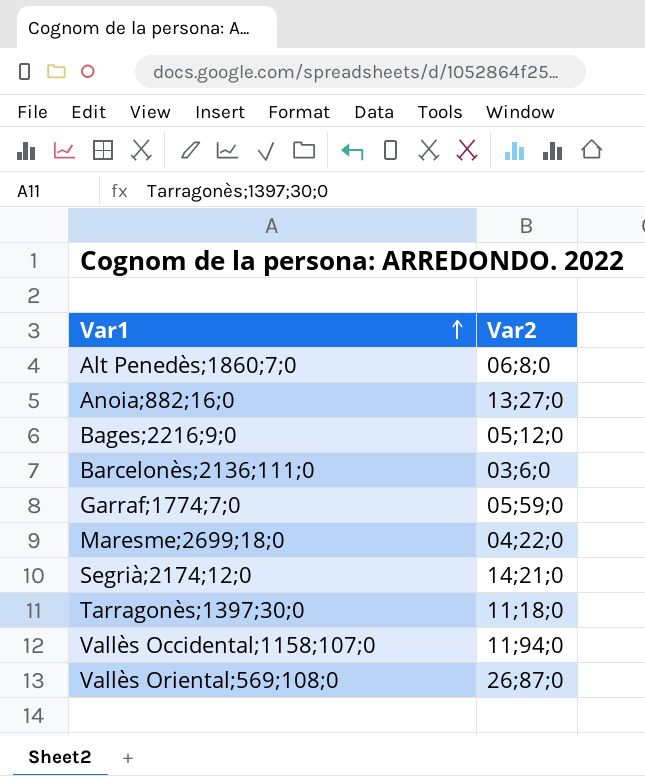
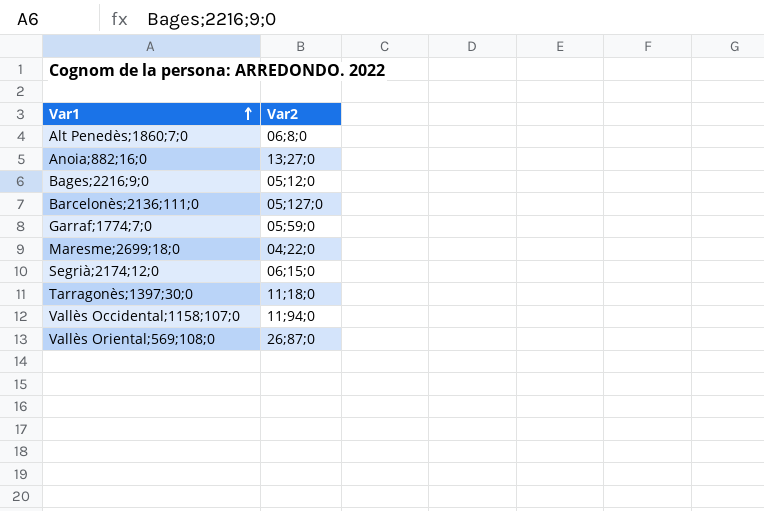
Barcelonès;2136;111;0 | Var2: 03;6;0 -> 05;127;0
Segrià;2174;12;0 | Var2: 14;21;0 -> 06;15;0

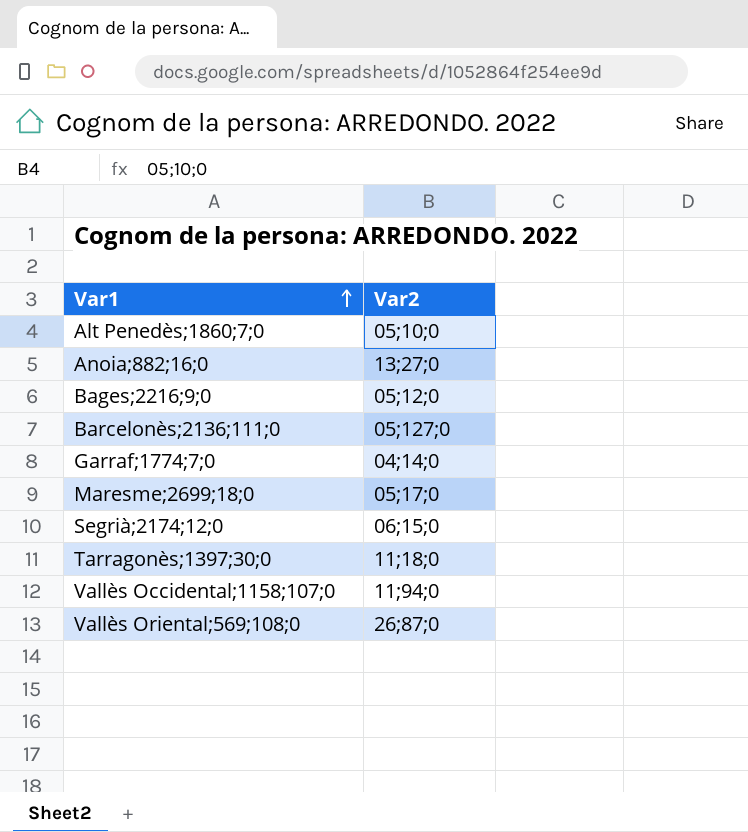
Alt Penedès;1860;7;0 | Var2: 06;8;0 -> 05;10;0
Garraf;1774;7;0 | Var2: 05;59;0 -> 04;14;0
Maresme;2699;18;0 | Var2: 04;22;0 -> 05;17;0

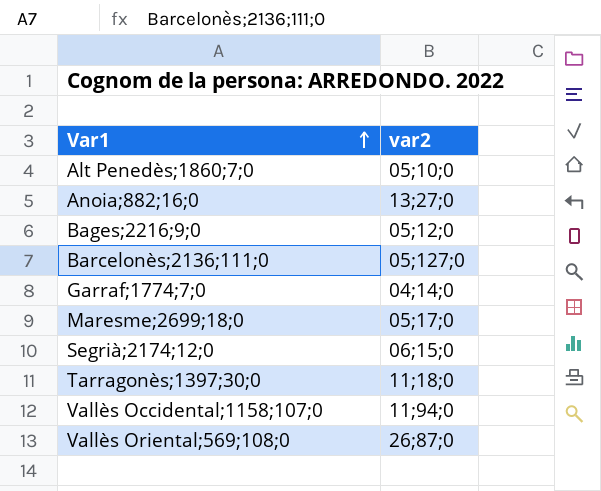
column name: Var2 -> var2

